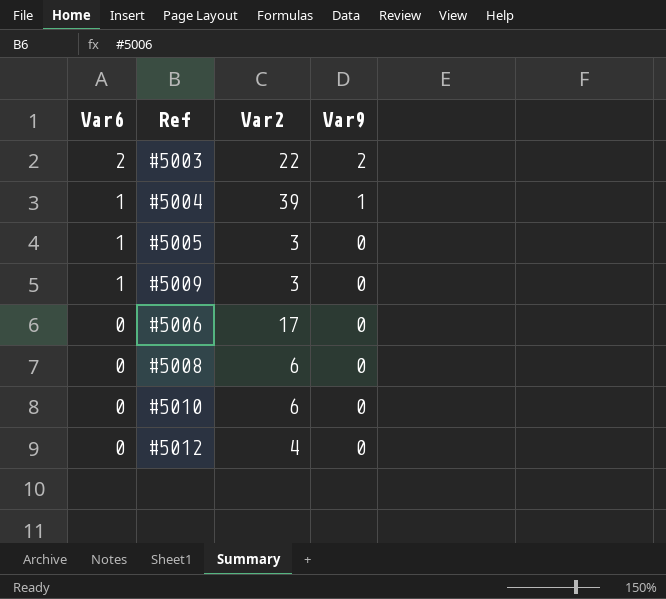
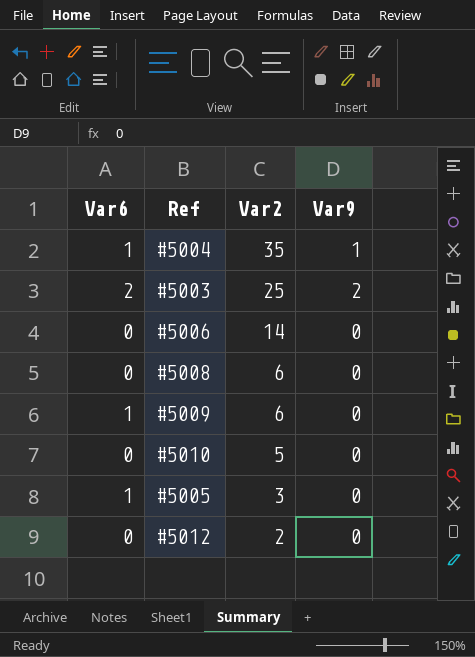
row order: Var6 descending -> Var2 descending
#5004 | Var2: 39 -> 35
#5003 | Var2: 22 -> 25
#5006 | Var2: 17 -> 14
#5009 | Var2: 3 -> 6
#5010 | Var2: 6 -> 5
#5012 | Var2: 4 -> 2

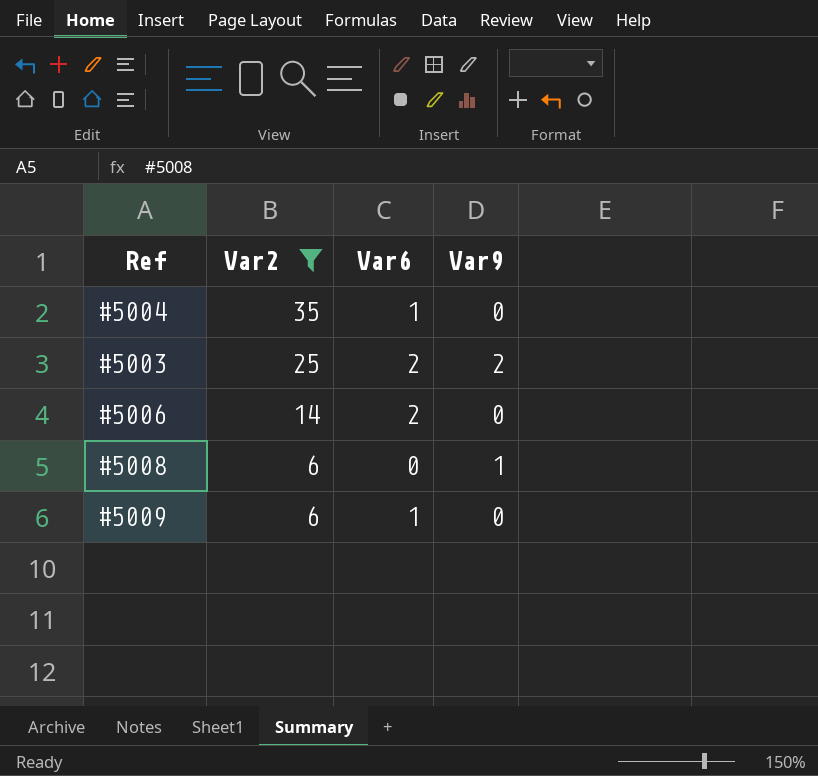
filter: none -> Var2 >= 6
column Var6 | position: 1 -> 3
#5004 | Var9: 1 -> 0
#5006 | Var6: 0 -> 2
#5008 | Var9: 0 -> 1

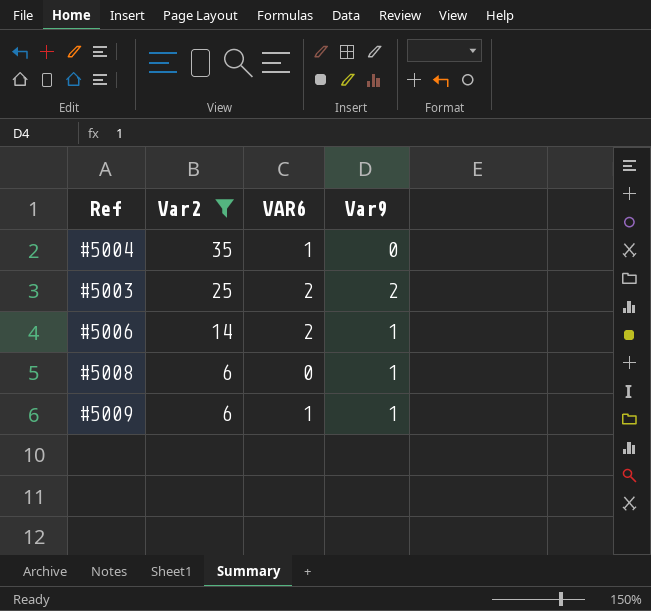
column name: Var6 -> VAR6
#5006 | Var9: 0 -> 1
#5009 | Var9: 0 -> 1

